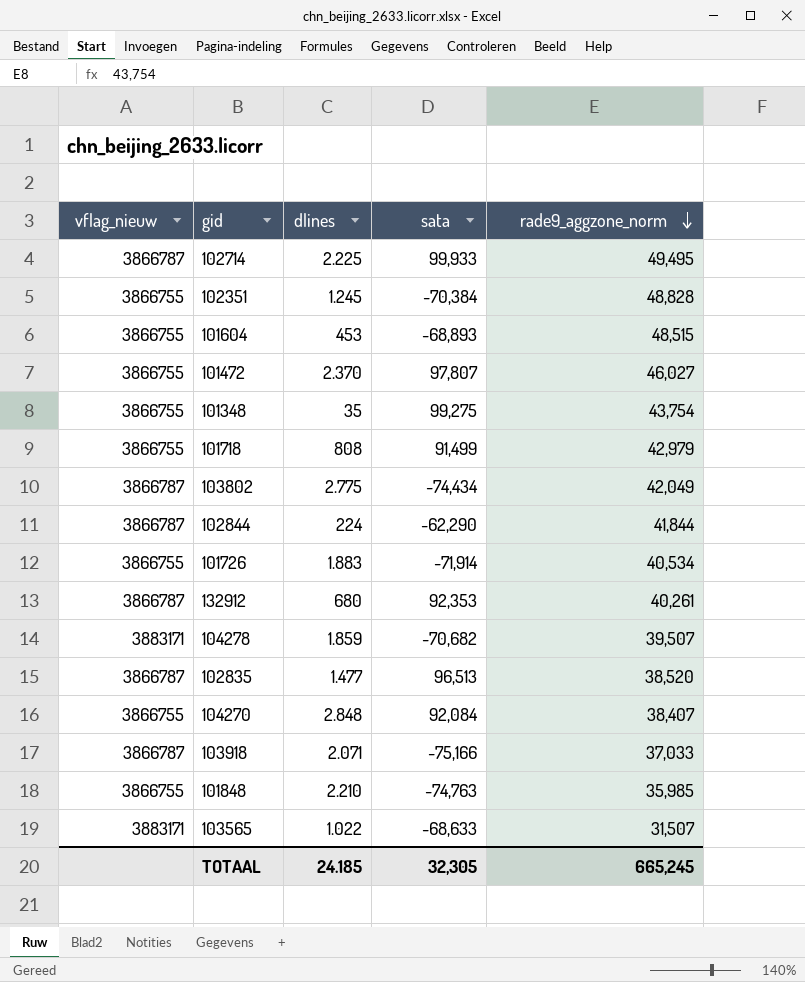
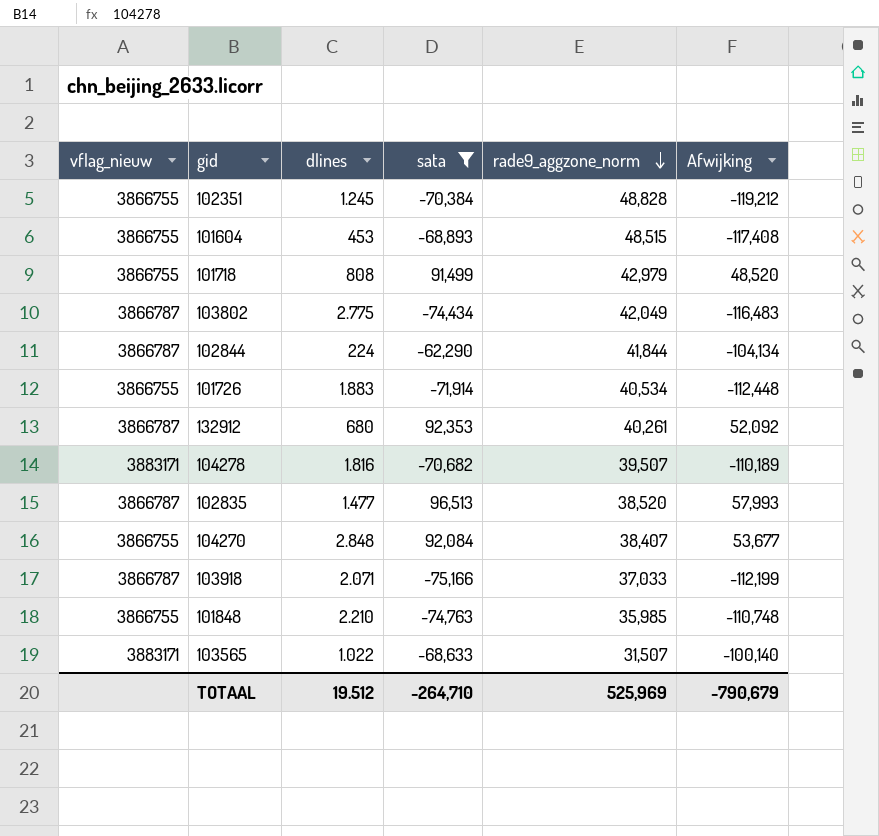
filter: none -> sata <= 96,513
column Afwijking | formula: none -> [sata] - [rade9_aggzone_norm]
104278 | dlines: 1.859 -> 1.816
TOTAAL | dlines: 24.185 -> 19.512
TOTAAL | sata: 32,305 -> -264,710
TOTAAL | rade9_aggzone_norm: 665,245 -> 525,969

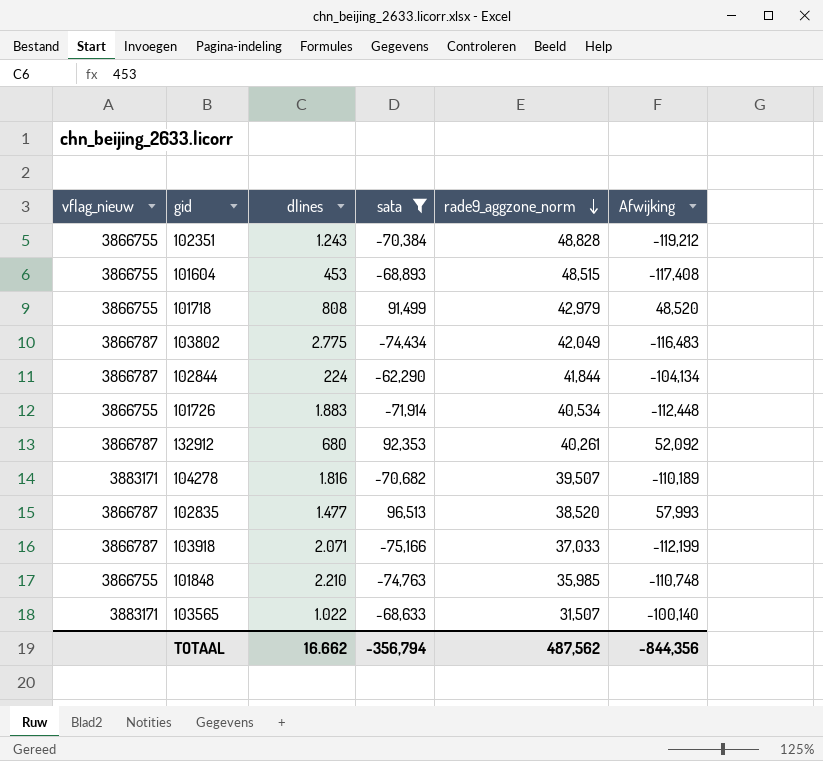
row 104270: 3866755 | 2.848 | 92,084 | 38,407 | 53,677 -> none
102351 | dlines: 1.245 -> 1.243
TOTAAL | dlines: 19.512 -> 16.662
TOTAAL | sata: -264,710 -> -356,794
TOTAAL | rade9_aggzone_norm: 525,969 -> 487,562
TOTAAL | Afwijking: -790,679 -> -844,356

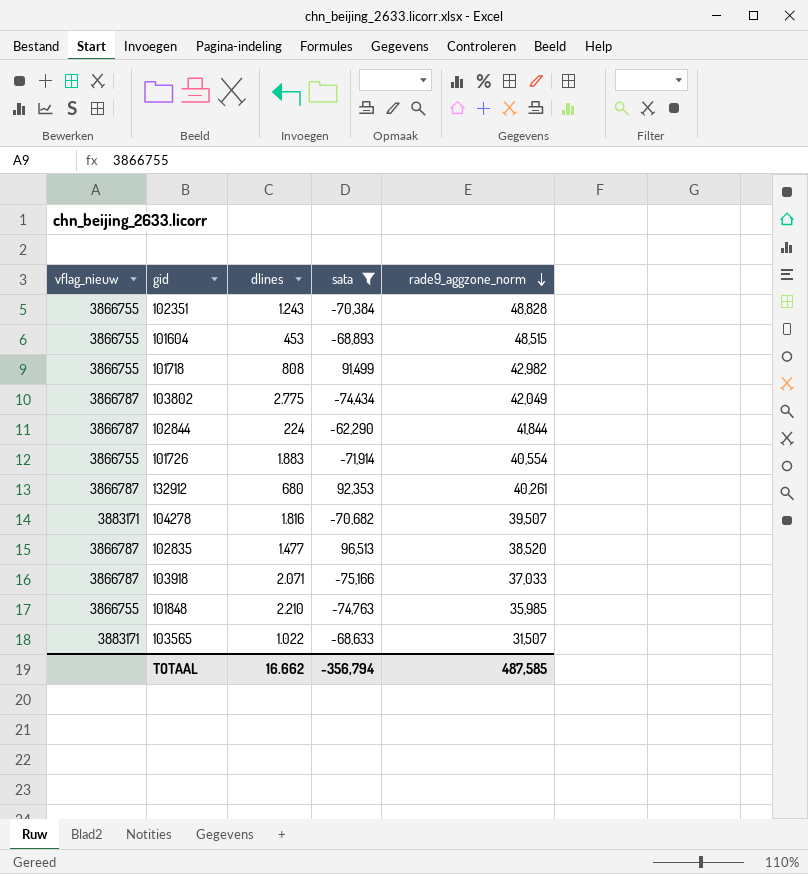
column Afwijking | formula: [sata] - [rade9_aggzone_norm] -> none
101718 | rade9_aggzone_norm: 42,979 -> 42,982
101726 | rade9_aggzone_norm: 40,534 -> 40,554
TOTAAL | rade9_aggzone_norm: 487,562 -> 487,585

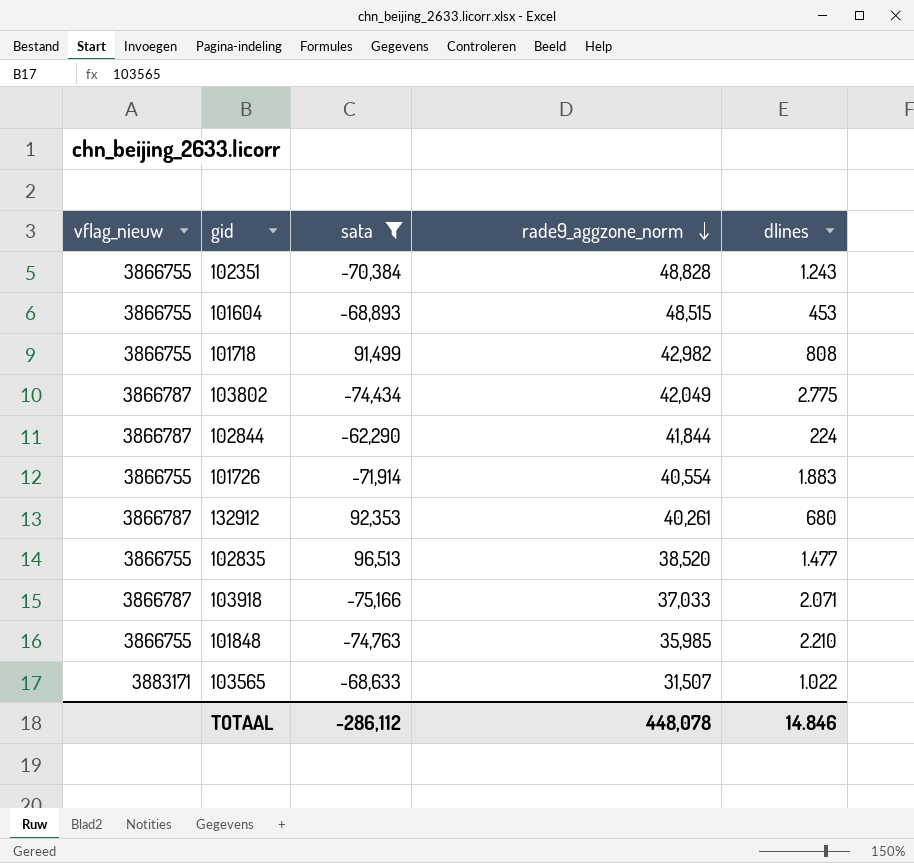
column dlines | position: 3 -> 5
row 104278: 3883171 | 1.816 | -70,682 | 39,507 -> none
102835 | vflag_nieuw: 3866787 -> 3866755
TOTAAL | sata: -356,794 -> -286,112
TOTAAL | rade9_aggzone_norm: 487,585 -> 448,078
TOTAAL | dlines: 16.662 -> 14.846

